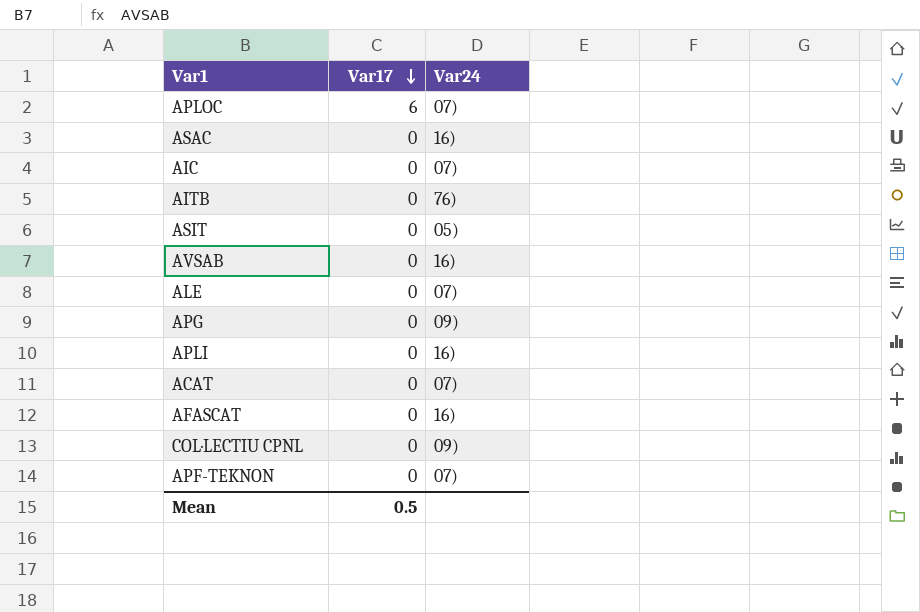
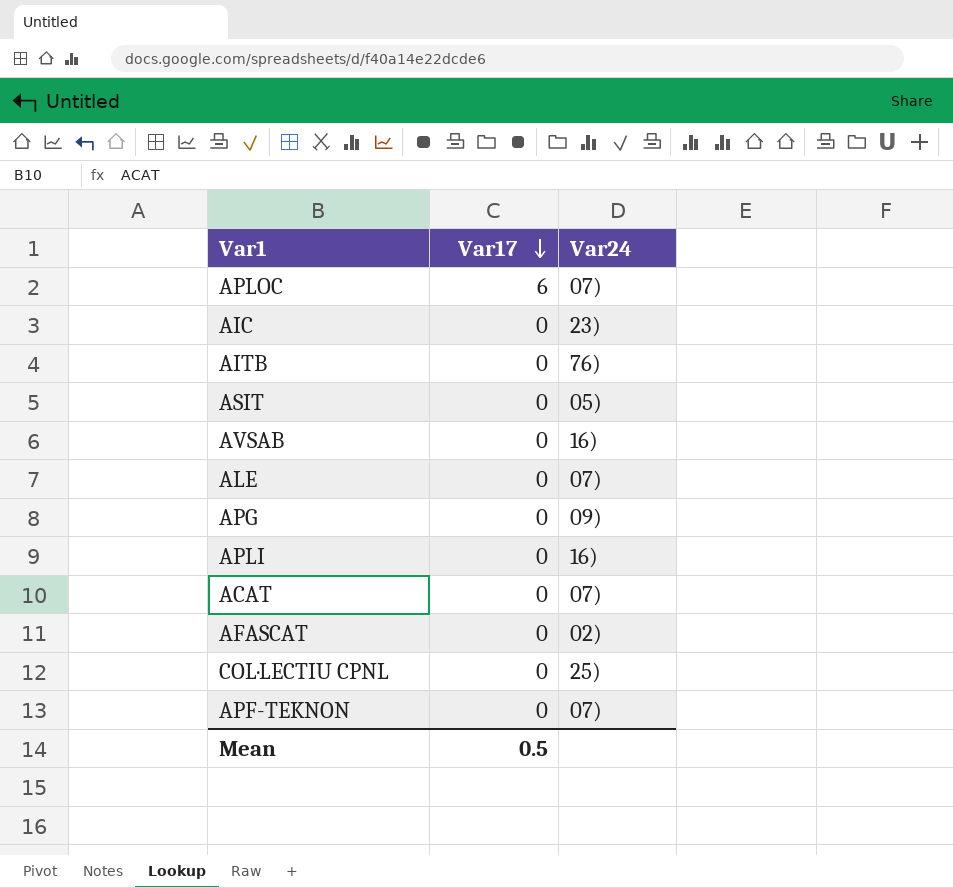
row ASAC: 0 | 16) -> none
AIC | Var24: 07) -> 23)
AFASCAT | Var24: 16) -> 02)
COL·LECTIU CPNL | Var24: 09) -> 25)

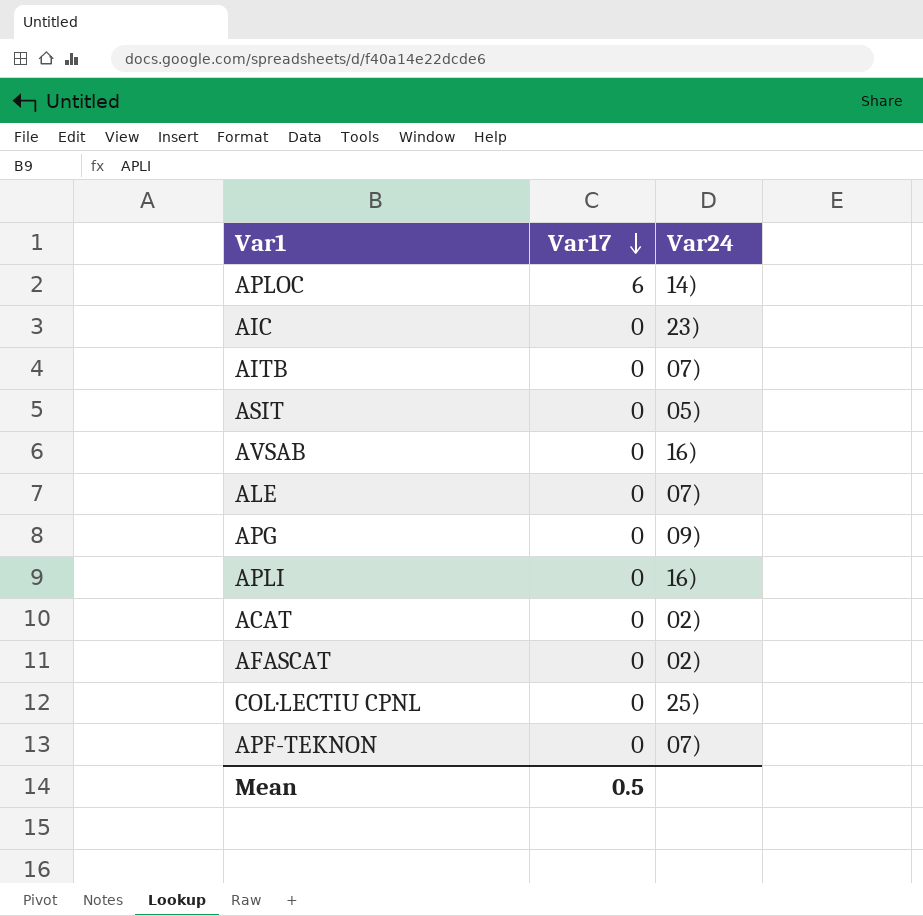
APLOC | Var24: 07) -> 14)
AITB | Var24: 76) -> 07)
ACAT | Var24: 07) -> 02)

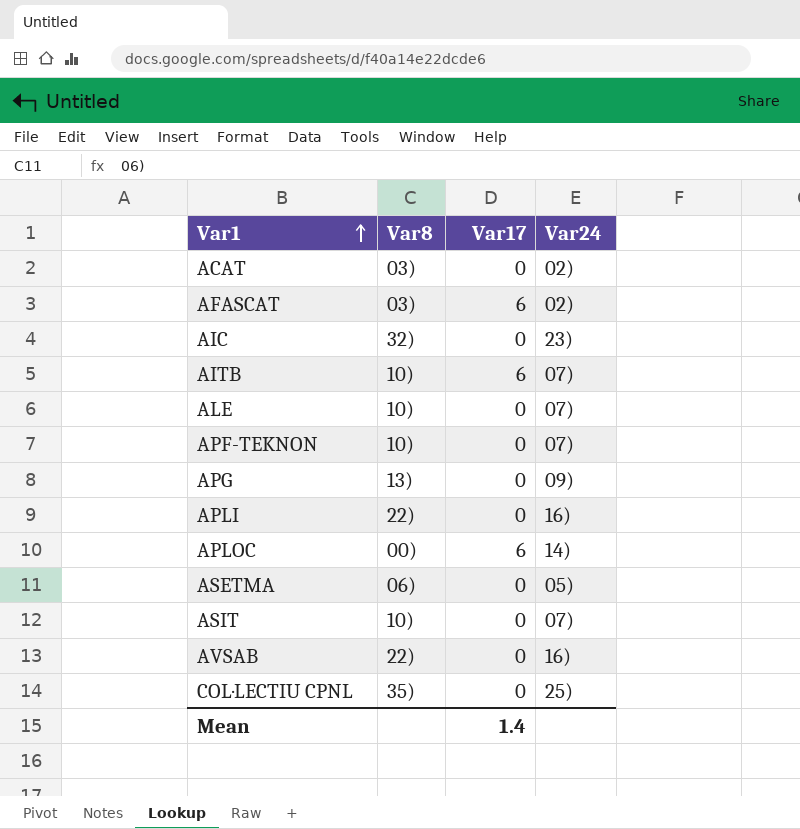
row order: Var17 descending -> Var1 ascending
column Var8 | position: none -> 2
AFASCAT | Var17: 0 -> 6
AITB | Var17: 0 -> 6
row ASETMA: none -> 06) | 0 | 05)
ASIT | Var24: 05) -> 07)
Mean | Var17: 0.5 -> 1.4

